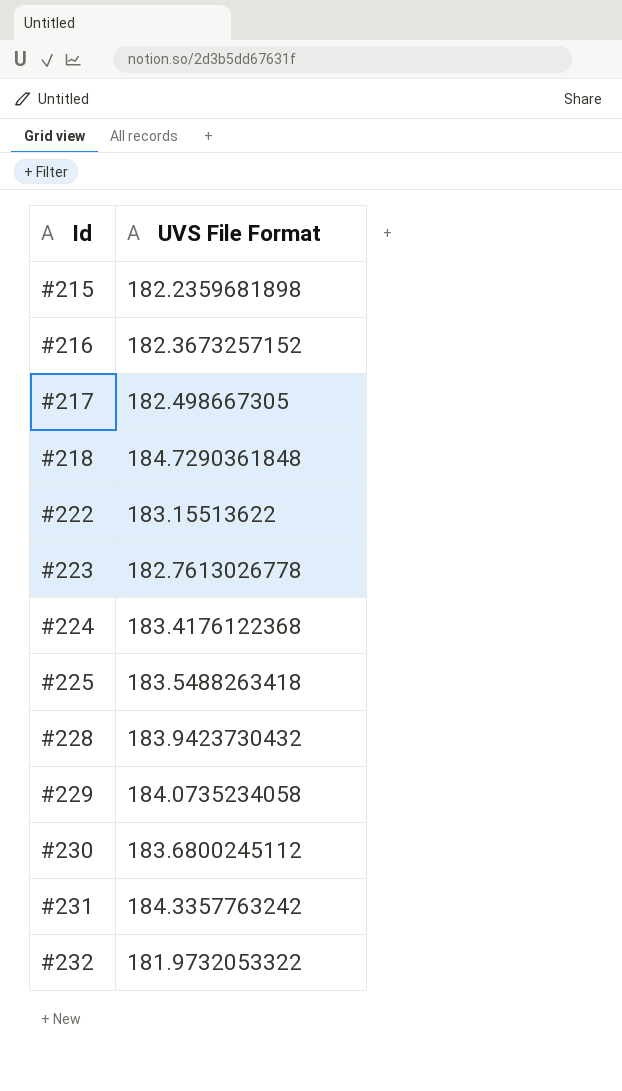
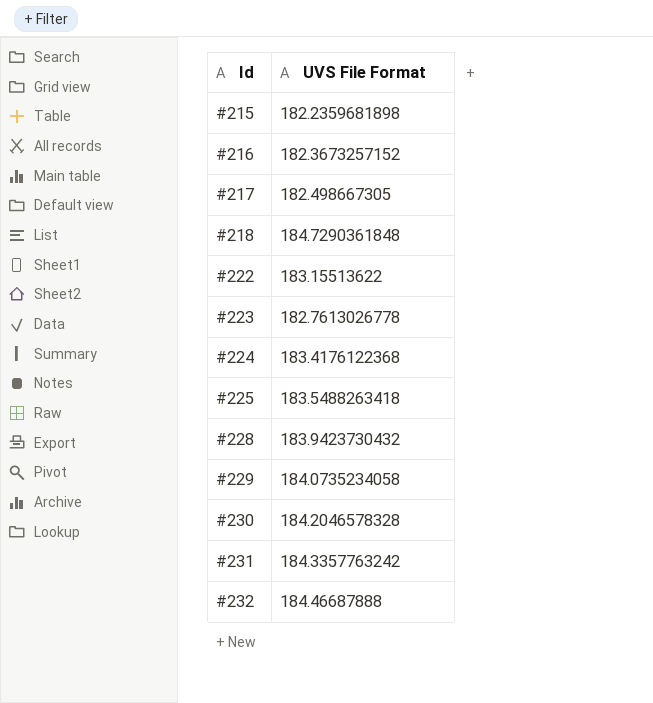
#230 | UVS File Format: 183.6800245112 -> 184.2046578328
#232 | UVS File Format: 181.9732053322 -> 184.46687888

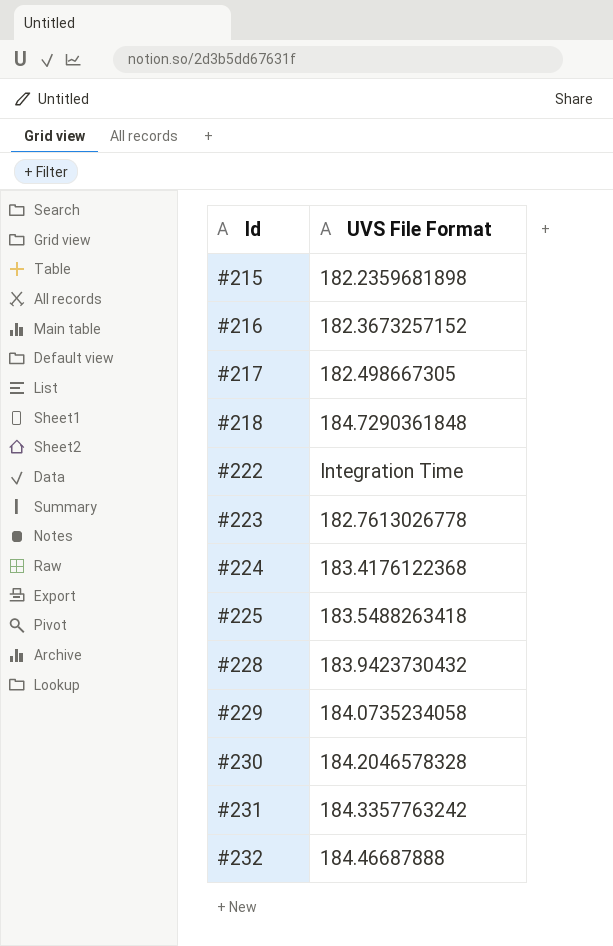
#222 | UVS File Format: 183.15513622 -> Integration Time

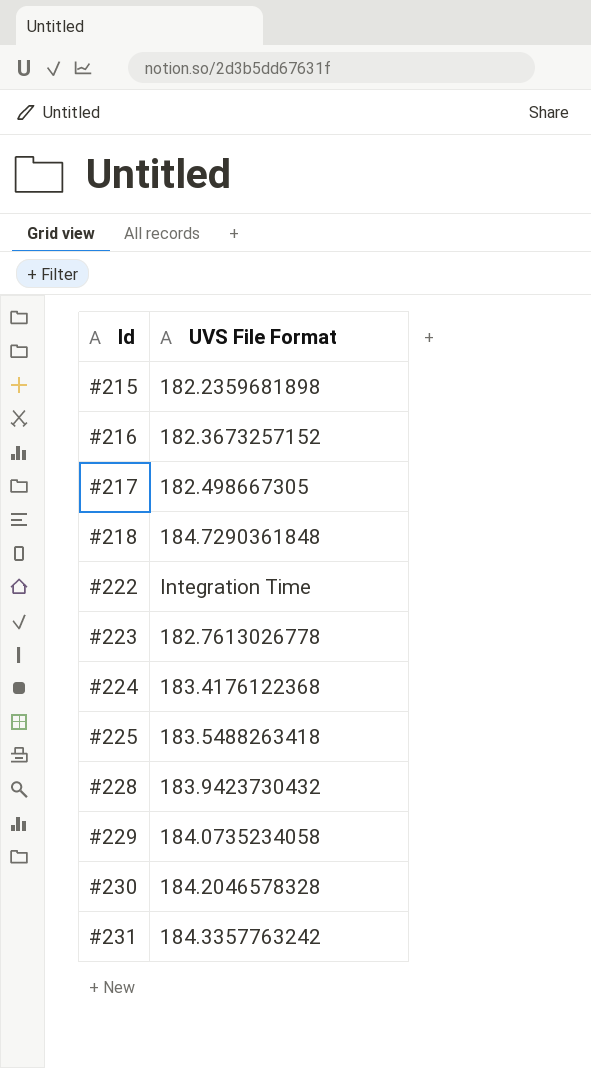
row #232: 184.46687888 -> none

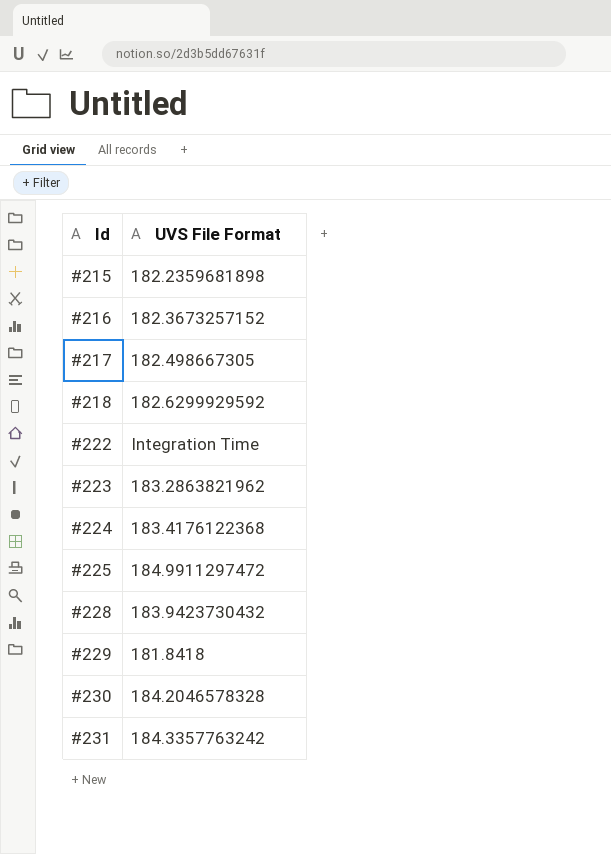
#218 | UVS File Format: 184.7290361848 -> 182.6299929592
#223 | UVS File Format: 182.7613026778 -> 183.2863821962
#225 | UVS File Format: 183.5488263418 -> 184.9911297472
#229 | UVS File Format: 184.0735234058 -> 181.8418

